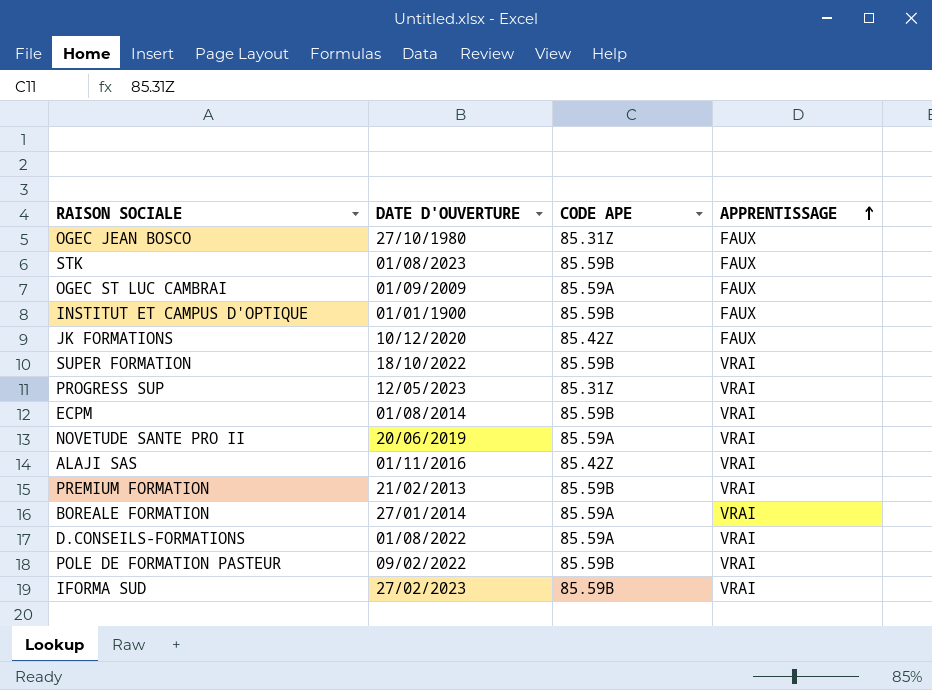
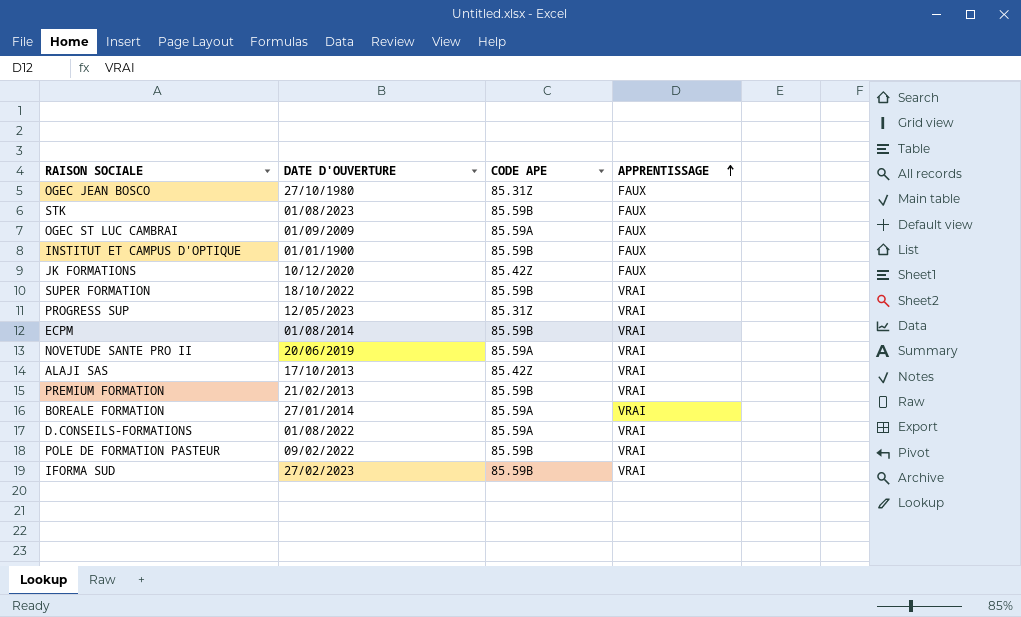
ALAJI SAS | DATE D'OUVERTURE: 01/11/2016 -> 17/10/2013

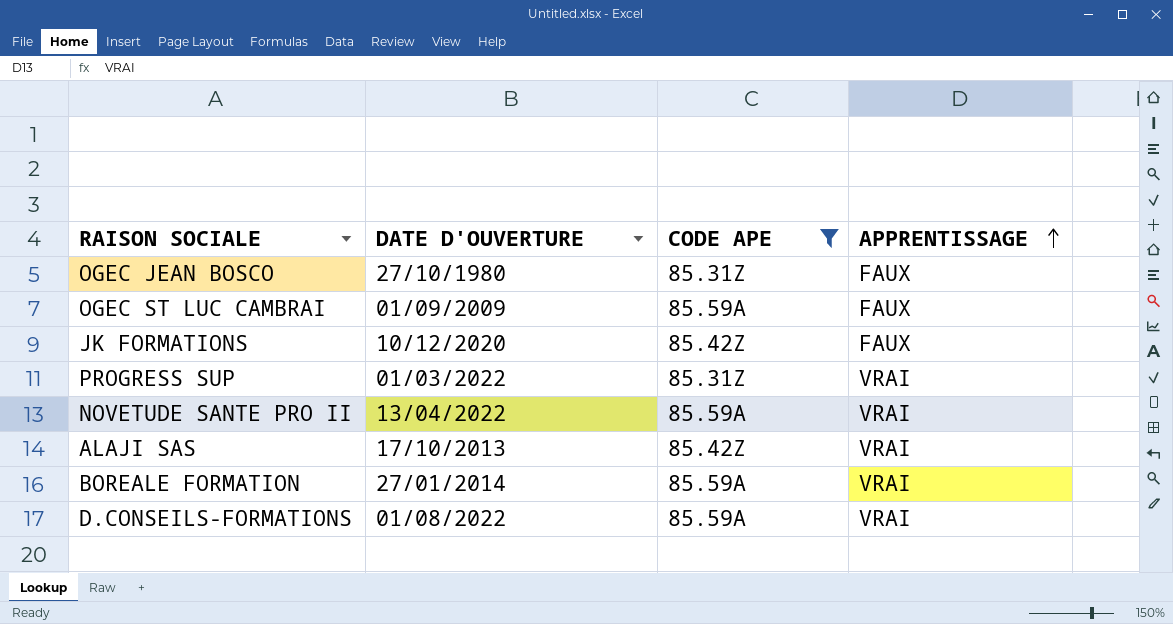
filter: none -> CODE APE != 85.59B
PROGRESS SUP | DATE D'OUVERTURE: 12/05/2023 -> 01/03/2022
NOVETUDE SANTE PRO II | DATE D'OUVERTURE: 20/06/2019 -> 13/04/2022

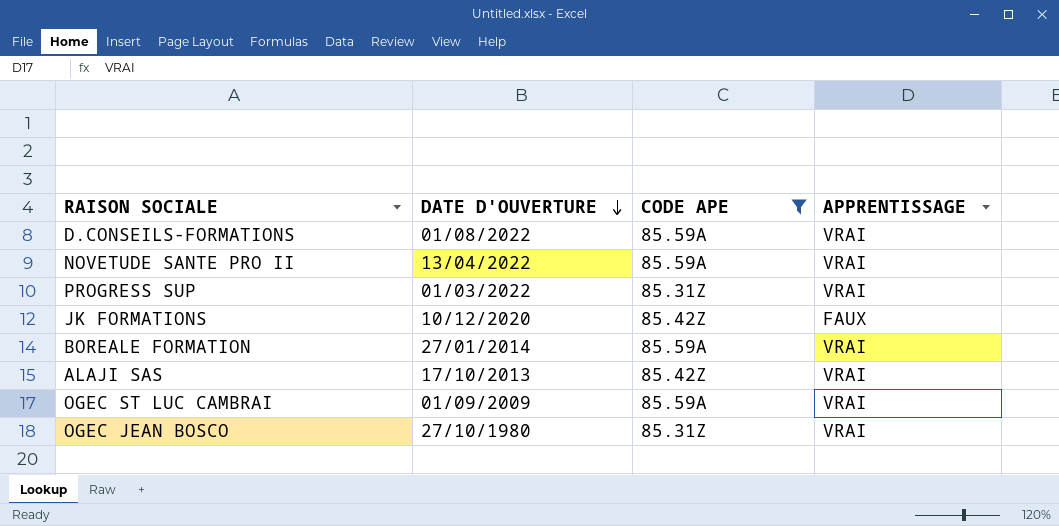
row order: APPRENTISSAGE ascending -> DATE D'OUVERTURE descending
OGEC ST LUC CAMBRAI | APPRENTISSAGE: FAUX -> VRAI
OGEC JEAN BOSCO | APPRENTISSAGE: FAUX -> VRAI

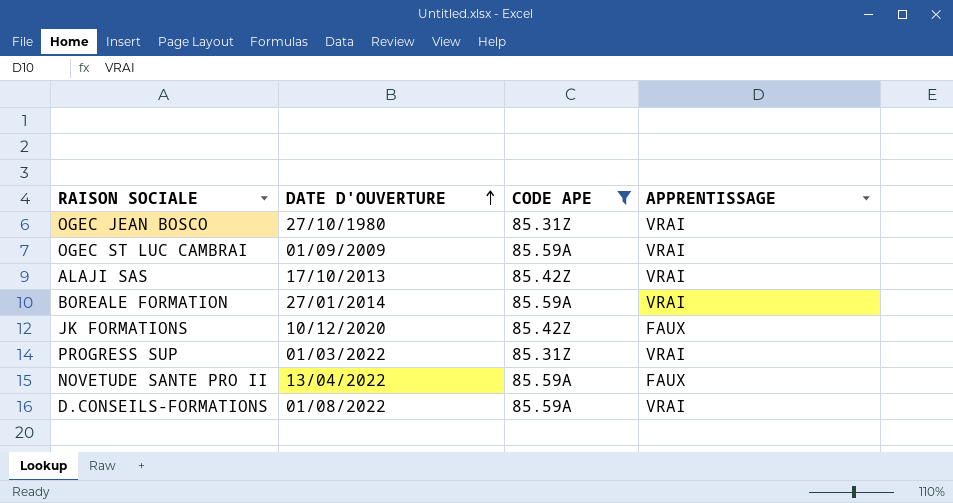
row order: DATE D'OUVERTURE descending -> DATE D'OUVERTURE ascending
NOVETUDE SANTE PRO II | APPRENTISSAGE: VRAI -> FAUX

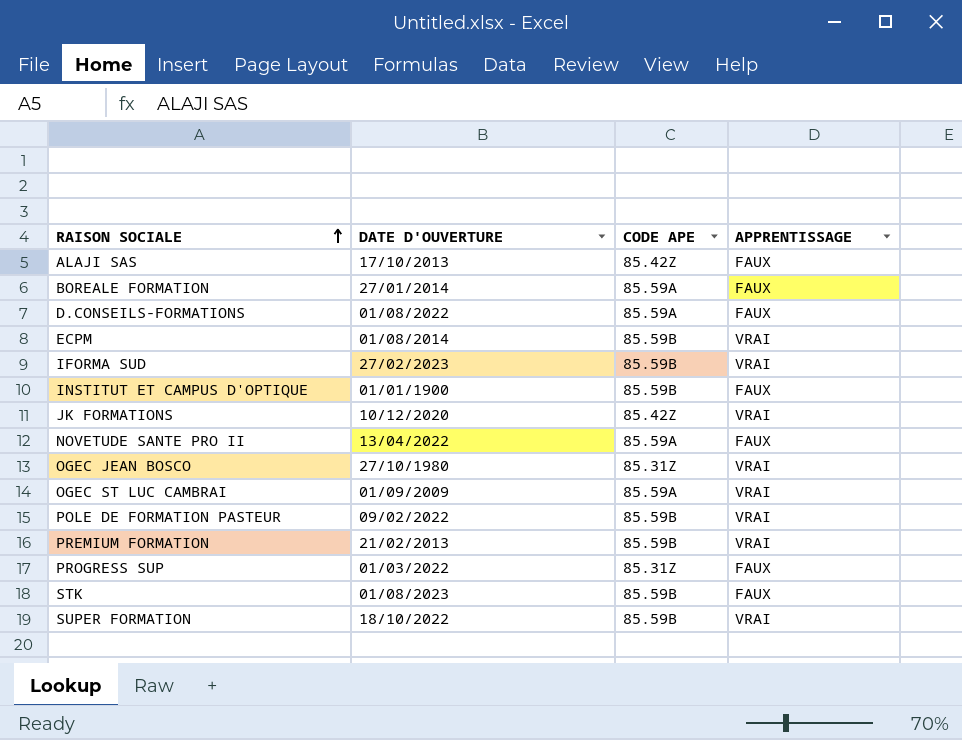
filter: CODE APE != 85.59B -> none
row order: DATE D'OUVERTURE ascending -> RAISON SOCIALE ascending
ALAJI SAS | APPRENTISSAGE: VRAI -> FAUX
BOREALE FORMATION | APPRENTISSAGE: VRAI -> FAUX
D.CONSEILS-FORMATIONS | APPRENTISSAGE: VRAI -> FAUX
JK FORMATIONS | APPRENTISSAGE: FAUX -> VRAI
PROGRESS SUP | APPRENTISSAGE: VRAI -> FAUX

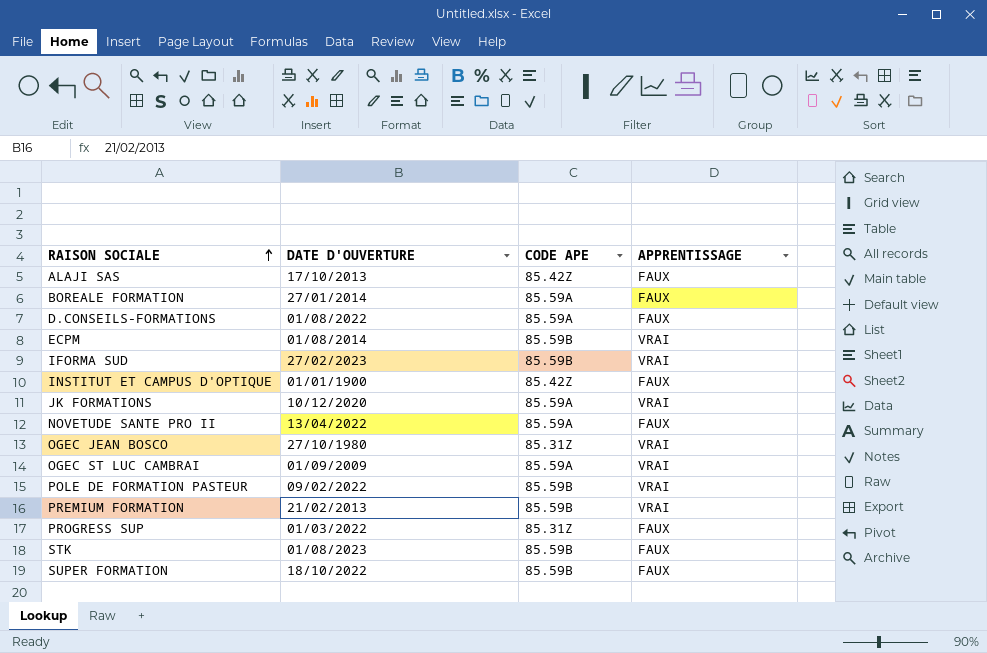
INSTITUT ET CAMPUS D'OPTIQUE | CODE APE: 85.59B -> 85.42Z
JK FORMATIONS | CODE APE: 85.42Z -> 85.59A
SUPER FORMATION | APPRENTISSAGE: VRAI -> FAUX

